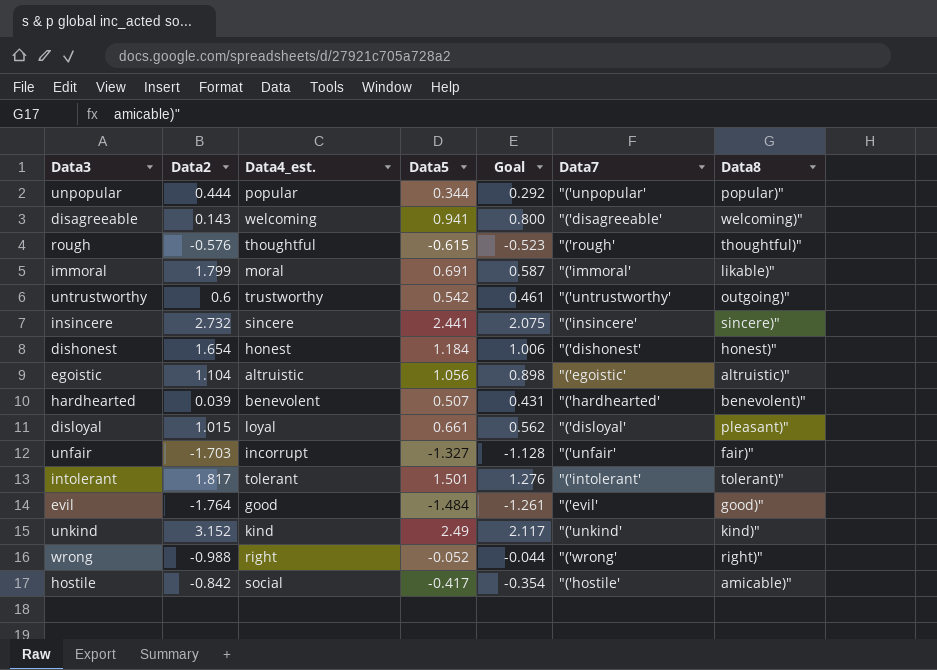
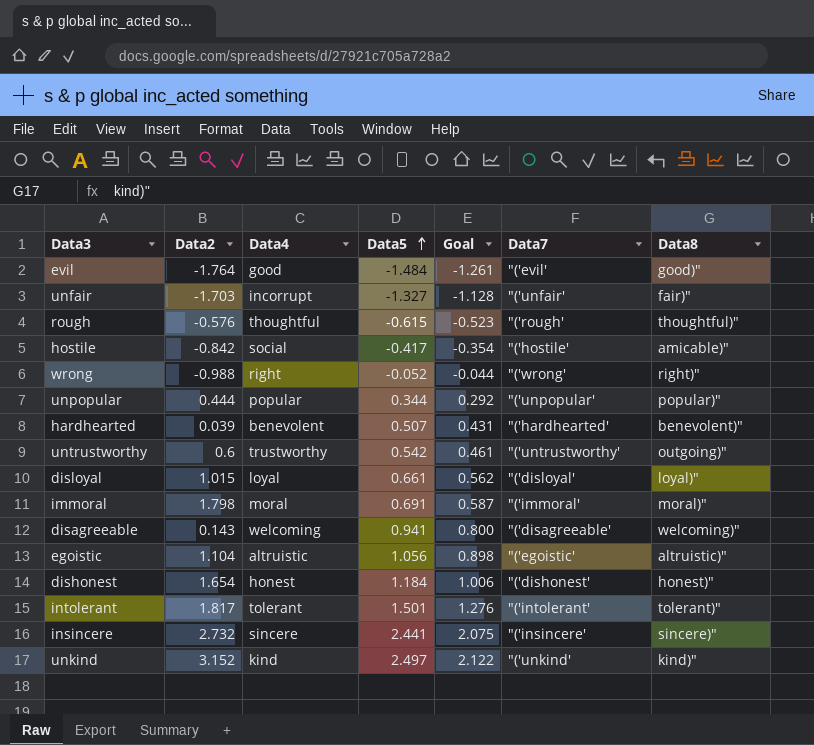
row order: none -> Data5 ascending
column name: Data4_est. -> Data4
disloyal | Data8: pleasant)" -> loyal)"
immoral | Data2: 1.799 -> 1.798
immoral | Data8: likable)" -> moral)"
unkind | Data5: 2.49 -> 2.497
unkind | Goal: 2.117 -> 2.122

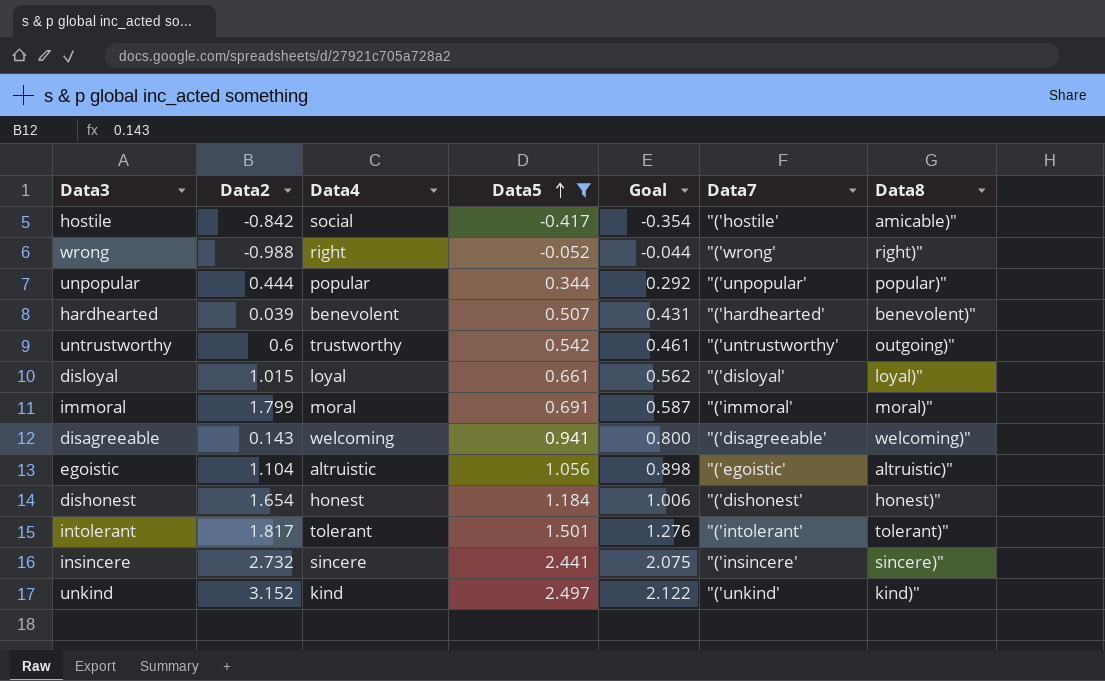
filter: none -> Data5 >= -0.417
immoral | Data2: 1.798 -> 1.799

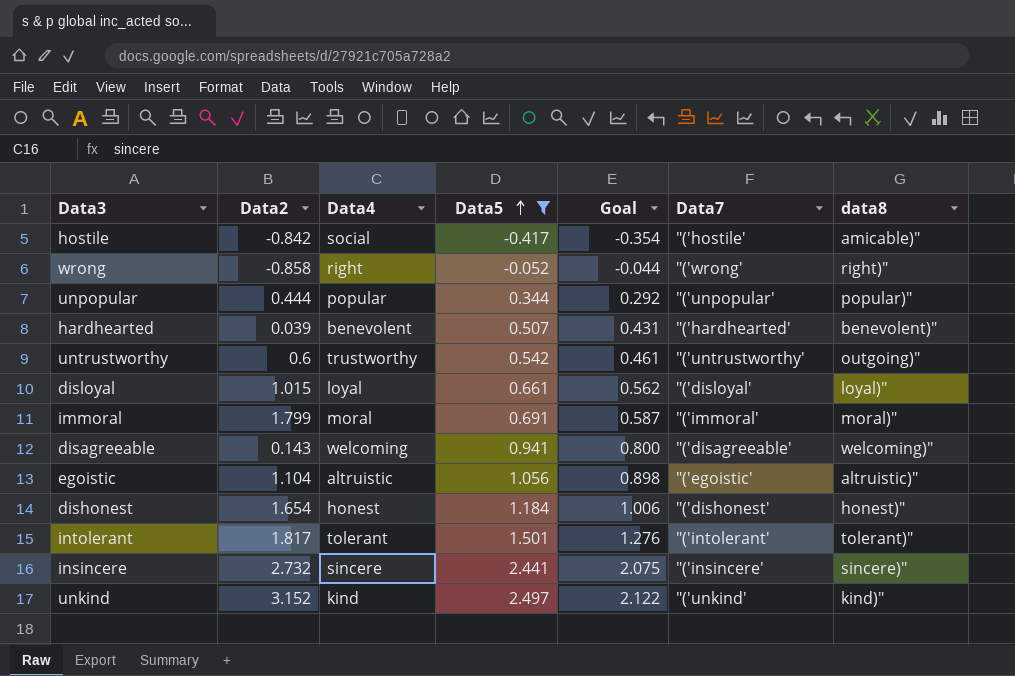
column name: Data8 -> data8
wrong | Data2: -0.988 -> -0.858

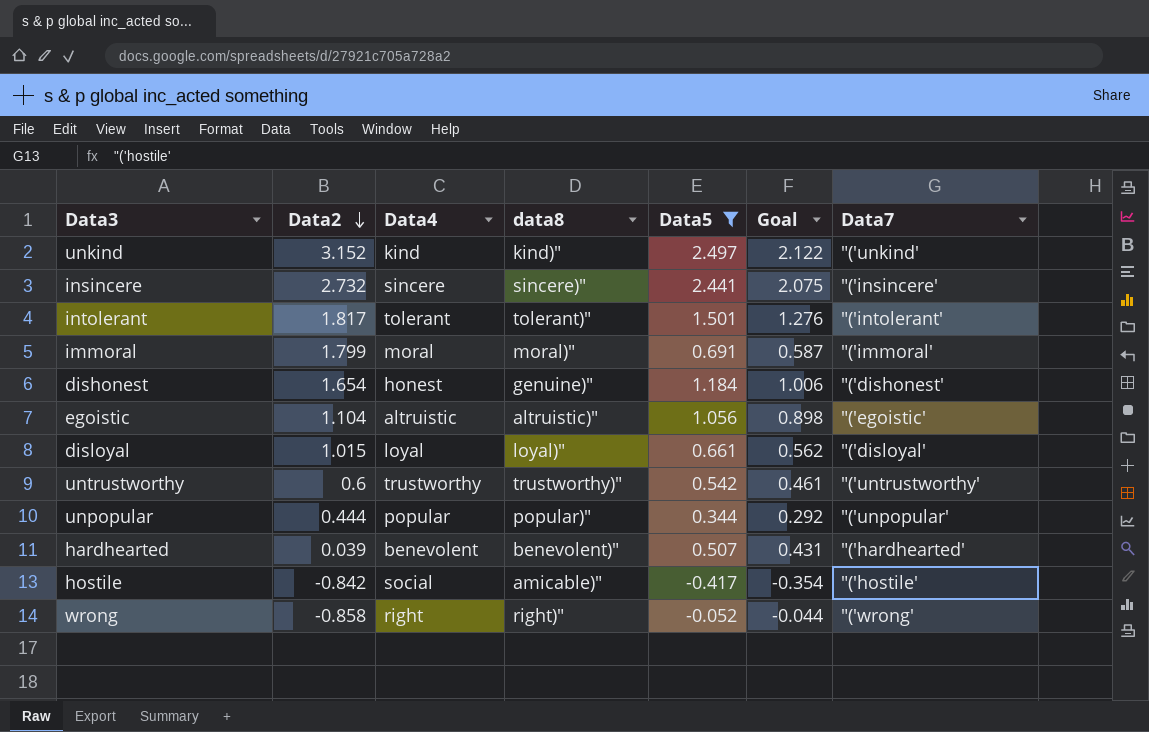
row order: Data5 ascending -> Data2 descending
column data8 | position: 7 -> 4
row disagreeable: 0.143 | welcoming | 0.941 | 0.800 | "('disagreeable' | welcoming)" -> none
dishonest | data8: honest)" -> genuine)"
untrustworthy | data8: outgoing)" -> trustworthy)"

